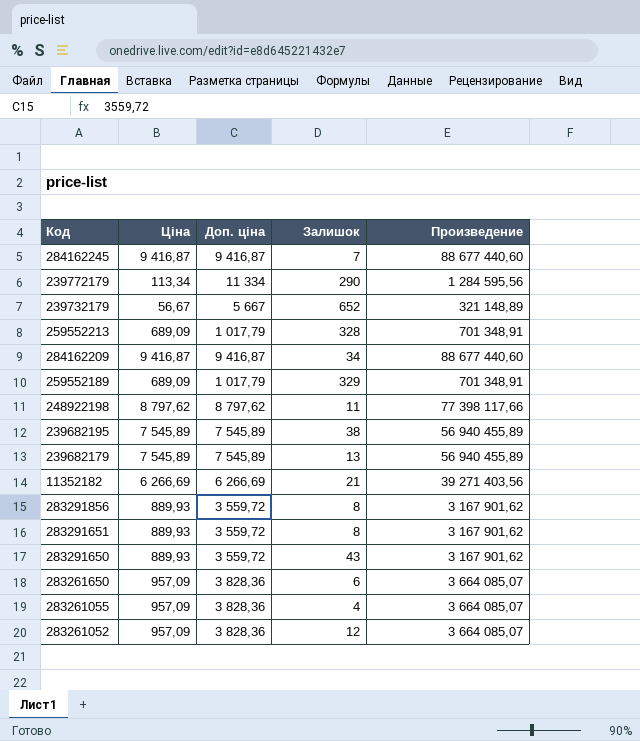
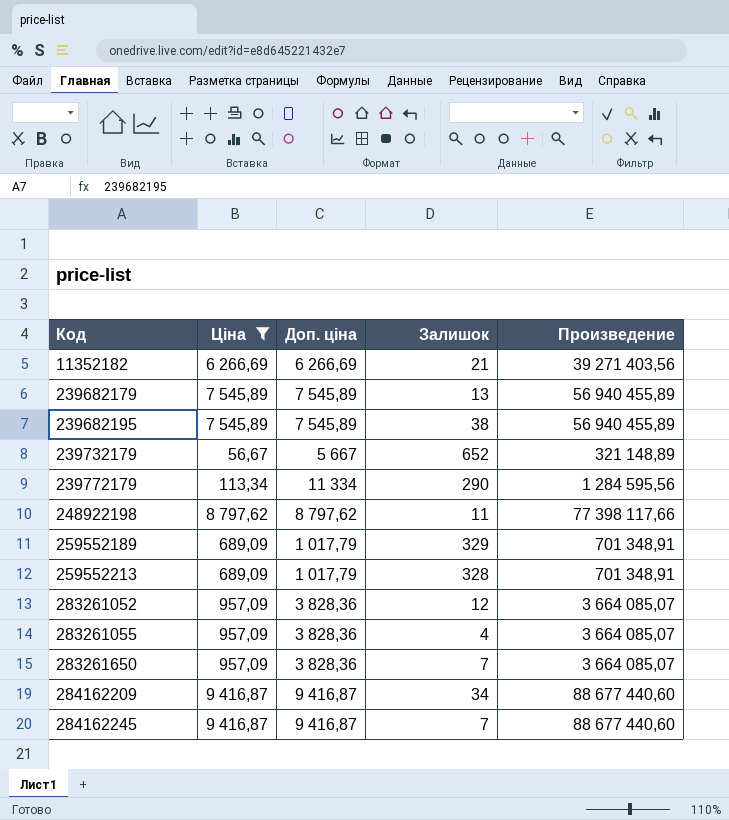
filter: none -> Ціна != 889,93
row order: none -> Код ascending
283261650 | Залишок: 6 -> 7

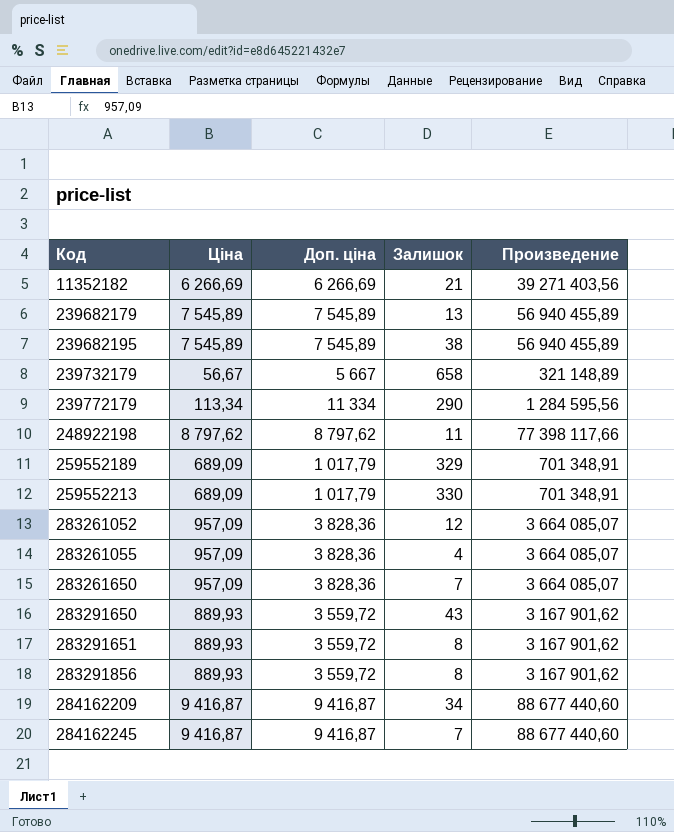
filter: Ціна != 889,93 -> none
239732179 | Залишок: 652 -> 658
259552213 | Залишок: 328 -> 330

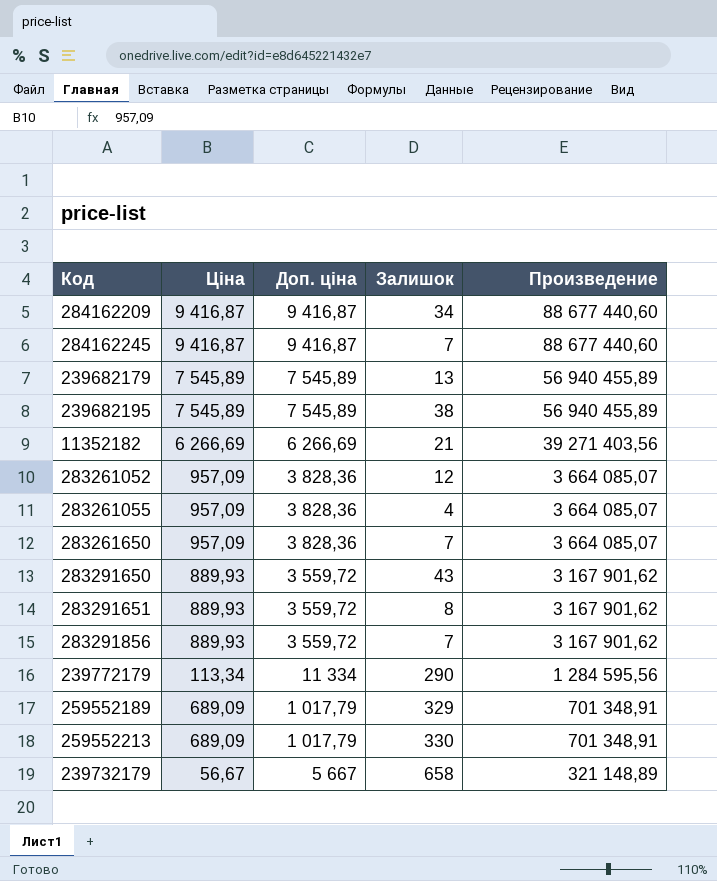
row order: Код ascending -> Произведение descending
row 248922198: 8 797,62 | 8 797,62 | 11 | 77 398 117,66 -> none
283291856 | Залишок: 8 -> 7

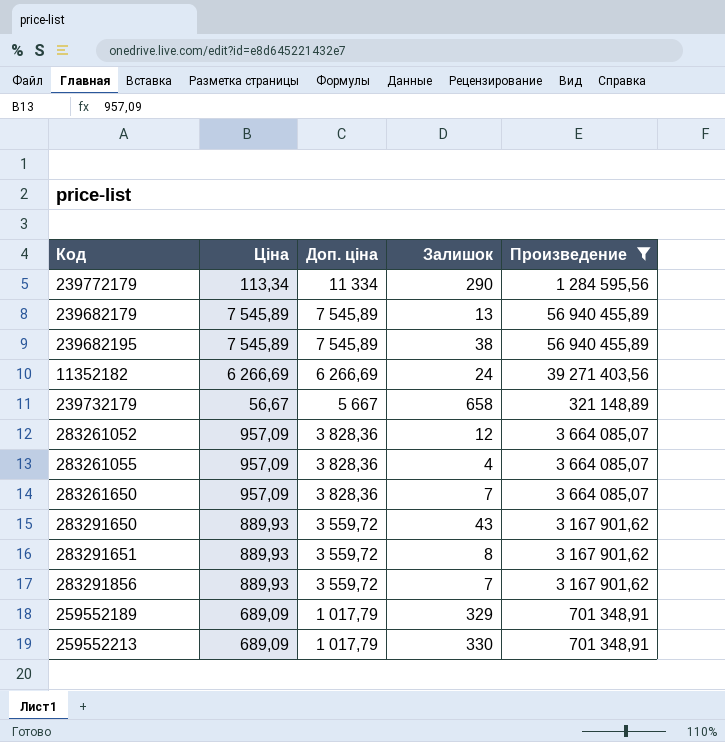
filter: none -> Произведение != 88 677 440,60
row order: Произведение descending -> Доп. ціна descending
11352182 | Залишок: 21 -> 24

